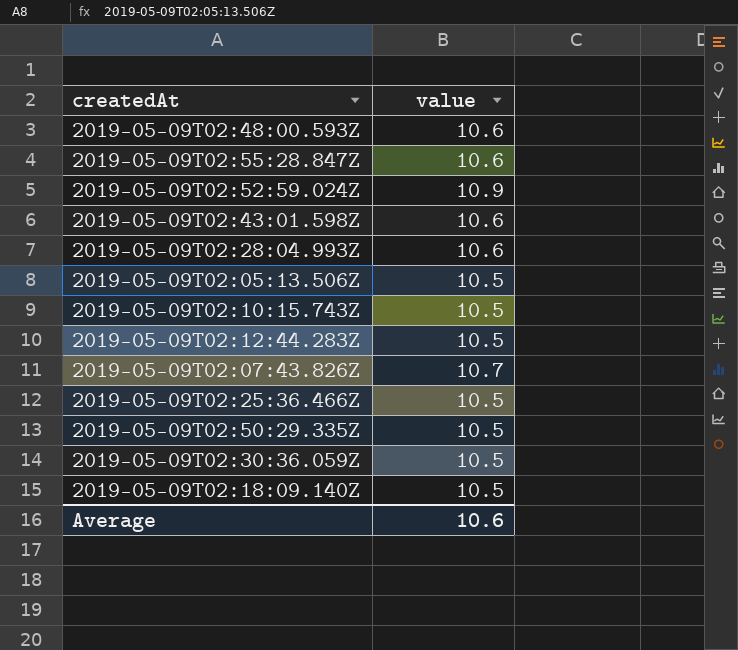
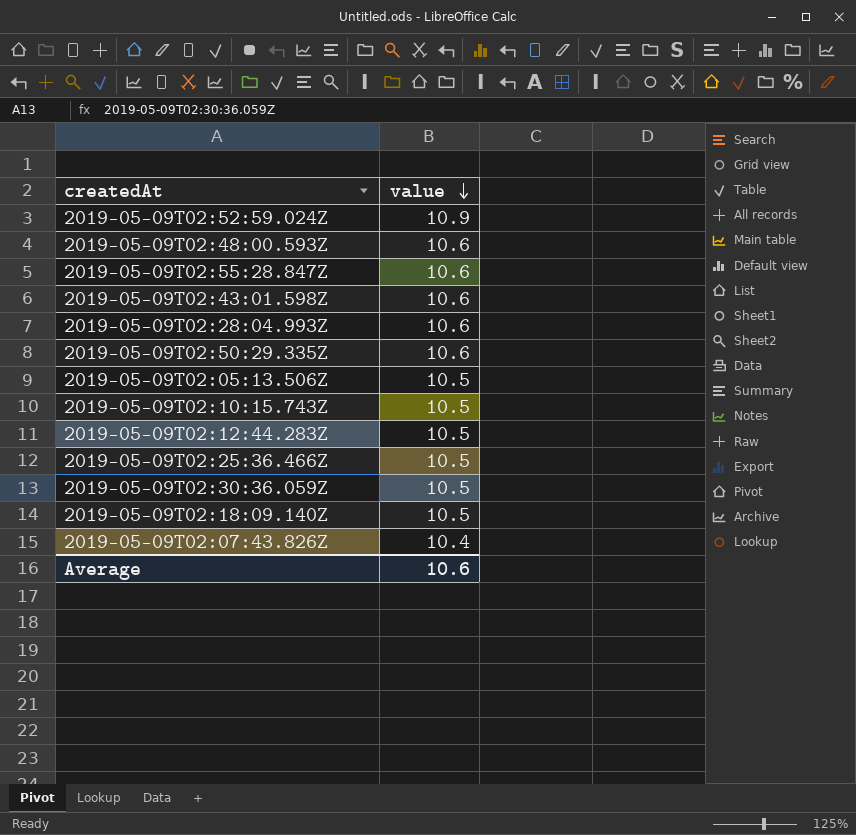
row order: none -> value descending
2019-05-09T02:50:29.335Z | value: 10.5 -> 10.6
2019-05-09T02:07:43.826Z | value: 10.7 -> 10.4

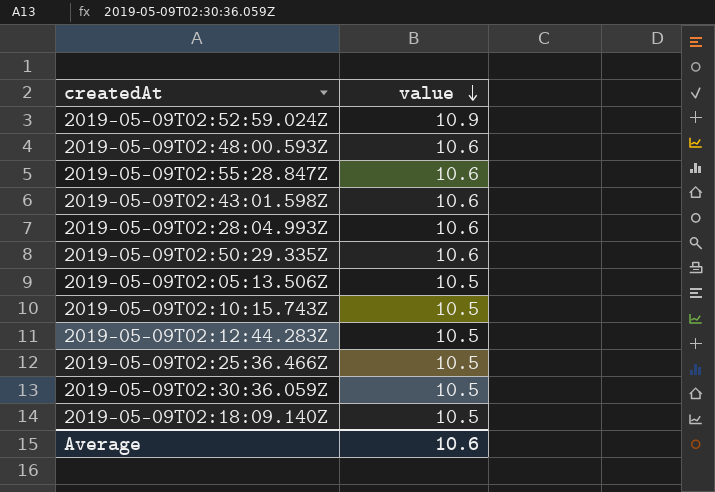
row 2019-05-09T02:07:43.826Z: 10.4 -> none

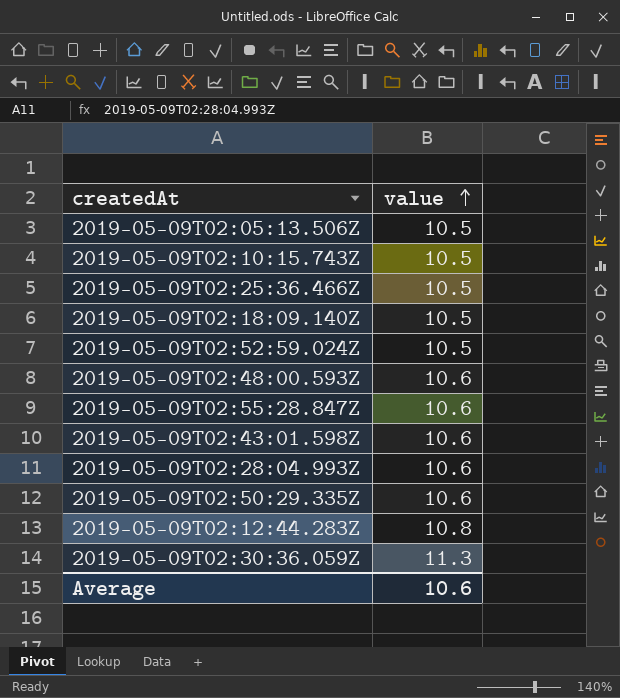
row order: value descending -> value ascending
2019-05-09T02:52:59.024Z | value: 10.9 -> 10.5
2019-05-09T02:12:44.283Z | value: 10.5 -> 10.8
2019-05-09T02:30:36.059Z | value: 10.5 -> 11.3

